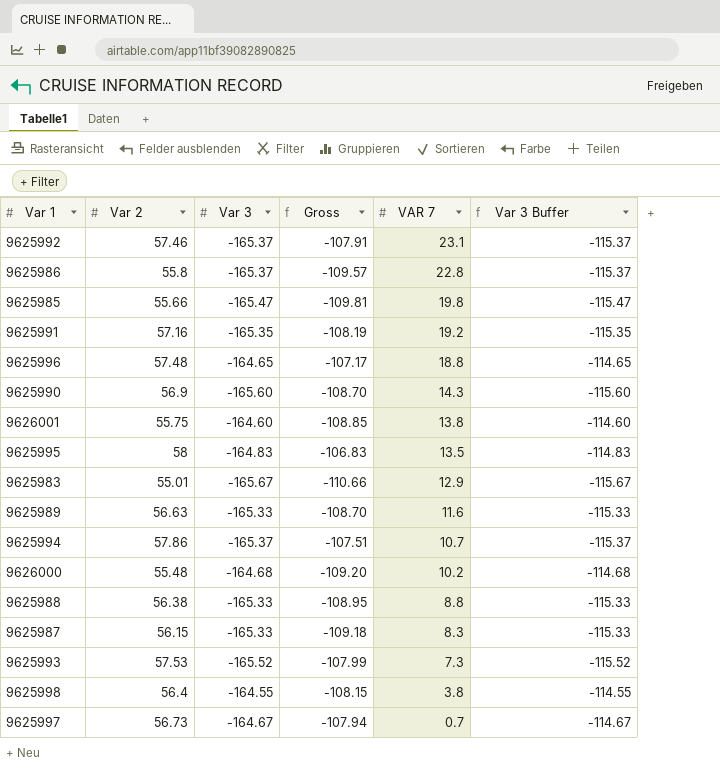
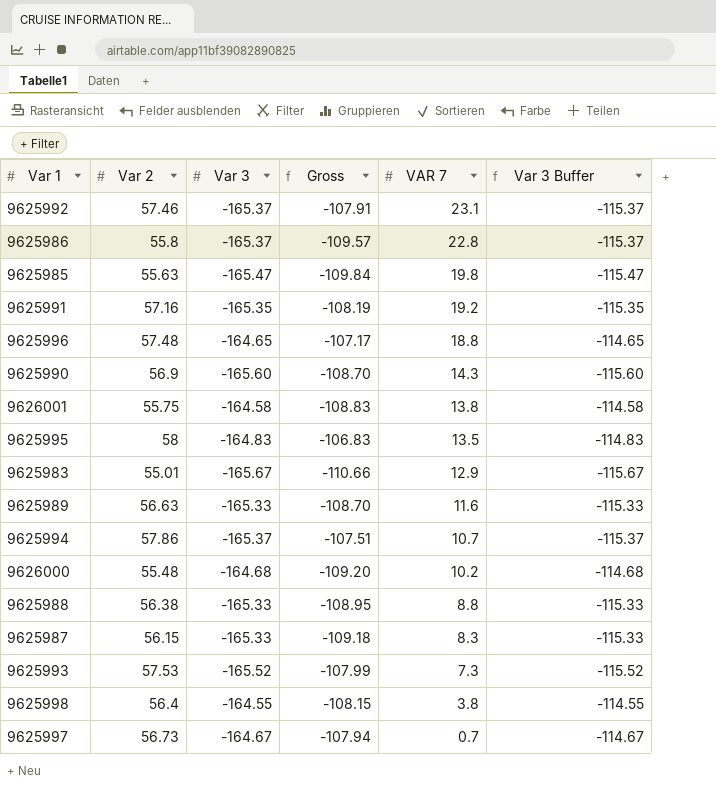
9625985 | Var 2: 55.66 -> 55.63
9625985 | Gross: -109.81 -> -109.84
9626001 | Var 3: -164.60 -> -164.58
9626001 | Gross: -108.85 -> -108.83
9626001 | Var 3 Buffer: -114.60 -> -114.58

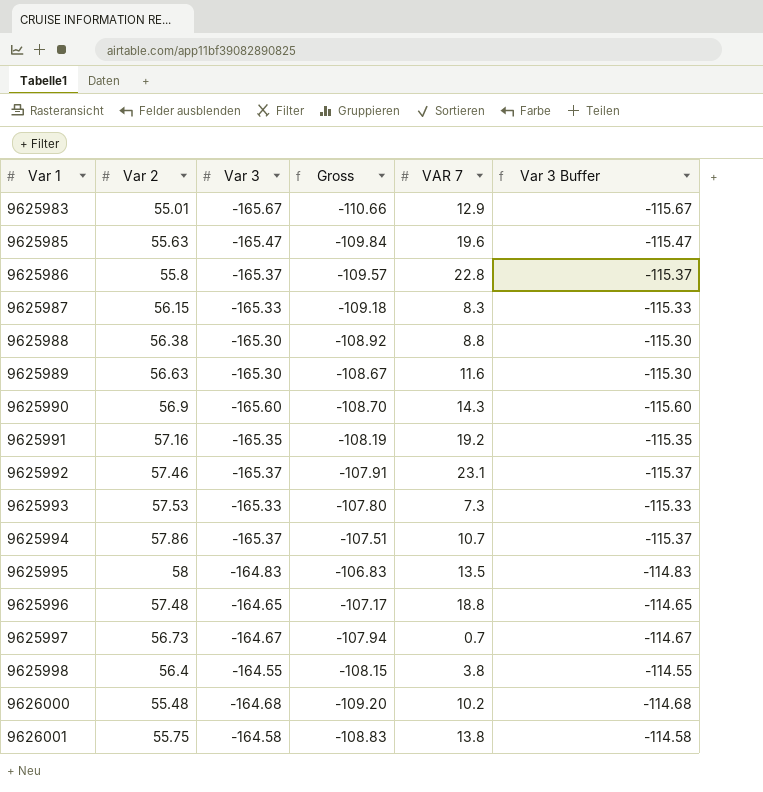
row order: VAR 7 descending -> Var 1 ascending
9625985 | VAR 7: 19.8 -> 19.6
9625988 | Var 3: -165.33 -> -165.30
9625988 | Gross: -108.95 -> -108.92
9625988 | Var 3 Buffer: -115.33 -> -115.30
9625989 | Var 3: -165.33 -> -165.30
9625989 | Gross: -108.70 -> -108.67
9625989 | Var 3 Buffer: -115.33 -> -115.30
9625993 | Var 3: -165.52 -> -165.33
9625993 | Gross: -107.99 -> -107.80
9625993 | Var 3 Buffer: -115.52 -> -115.33

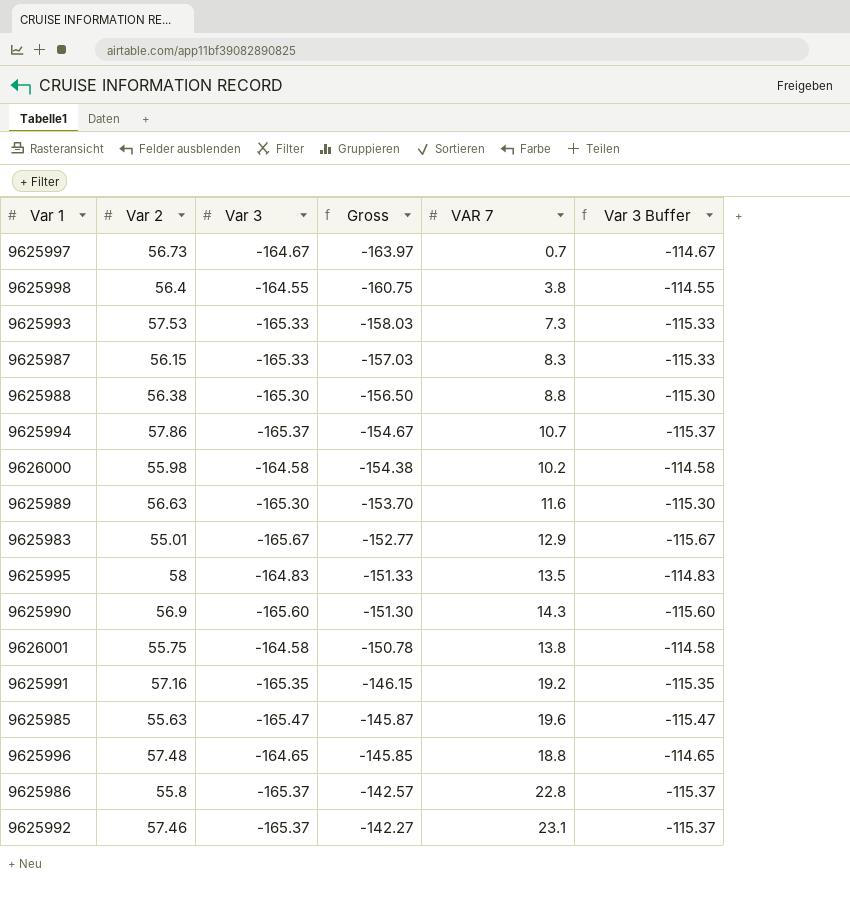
row order: Var 1 ascending -> Gross ascending
column Gross | formula: [Var 2] + [Var 3] -> [Var 3] + [VAR 7]
9626000 | Var 2: 55.48 -> 55.98
9626000 | Var 3: -164.68 -> -164.58
9626000 | Var 3 Buffer: -114.68 -> -114.58

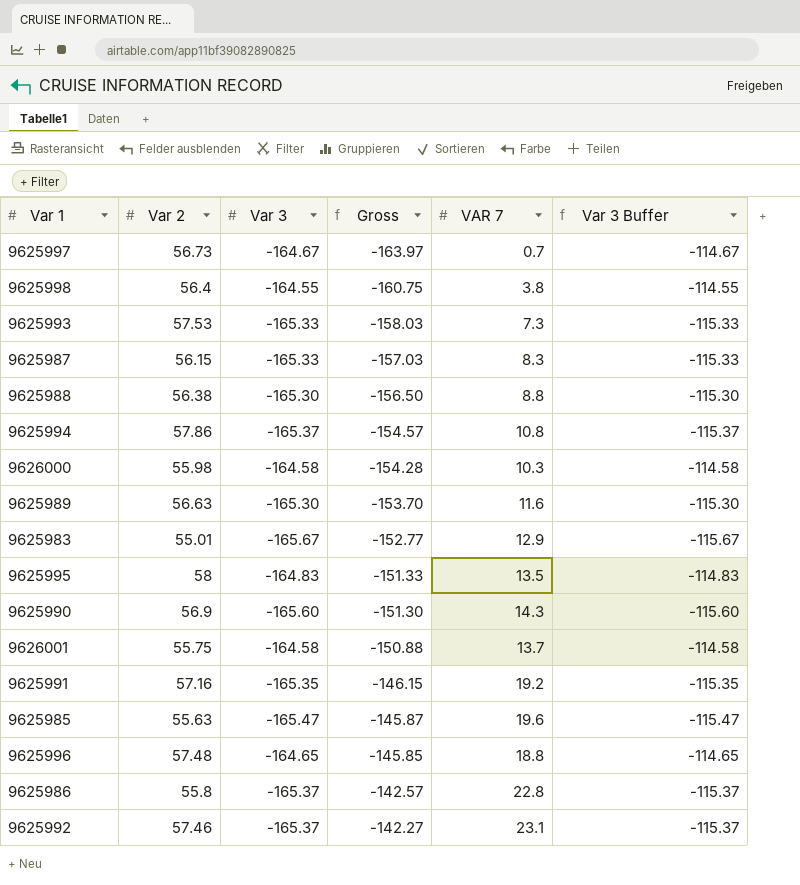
9625994 | Gross: -154.67 -> -154.57
9625994 | VAR 7: 10.7 -> 10.8
9626000 | Gross: -154.38 -> -154.28
9626000 | VAR 7: 10.2 -> 10.3
9626001 | Gross: -150.78 -> -150.88
9626001 | VAR 7: 13.8 -> 13.7

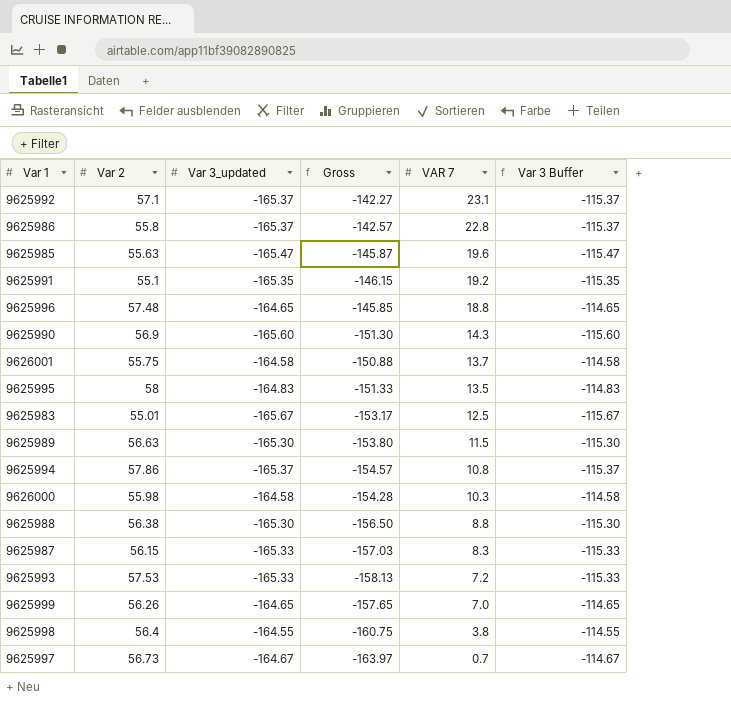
row order: Gross ascending -> VAR 7 descending
column name: Var 3 -> Var 3_updated
9625992 | Var 2: 57.46 -> 57.1
9625991 | Var 2: 57.16 -> 55.1
9625983 | Gross: -152.77 -> -153.17
9625983 | VAR 7: 12.9 -> 12.5
9625989 | Gross: -153.70 -> -153.80
9625989 | VAR 7: 11.6 -> 11.5
9625993 | Gross: -158.03 -> -158.13
9625993 | VAR 7: 7.3 -> 7.2
row 9625999: none -> 56.26 | -164.65 | -157.65 | 7.0 | -114.65

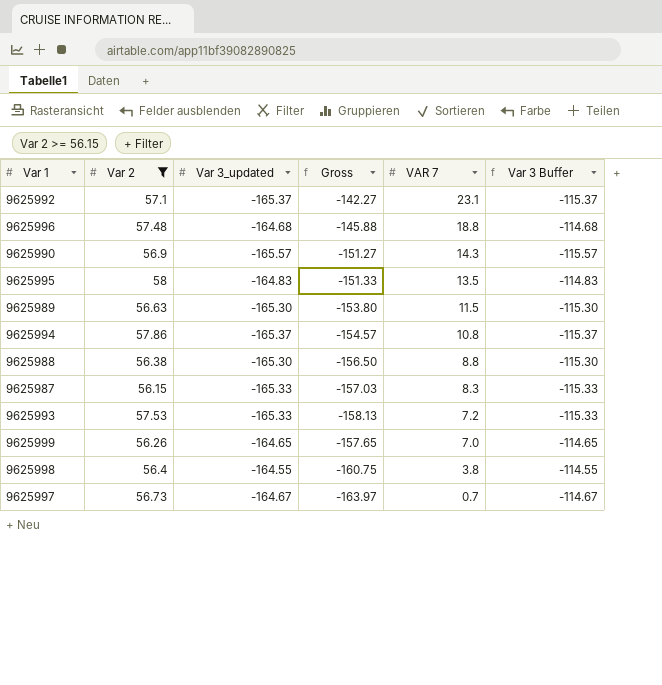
filter: none -> Var 2 >= 56.15
9625996 | Var 3_updated: -164.65 -> -164.68
9625996 | Gross: -145.85 -> -145.88
9625996 | Var 3 Buffer: -114.65 -> -114.68
9625990 | Var 3_updated: -165.60 -> -165.57
9625990 | Gross: -151.30 -> -151.27
9625990 | Var 3 Buffer: -115.60 -> -115.57

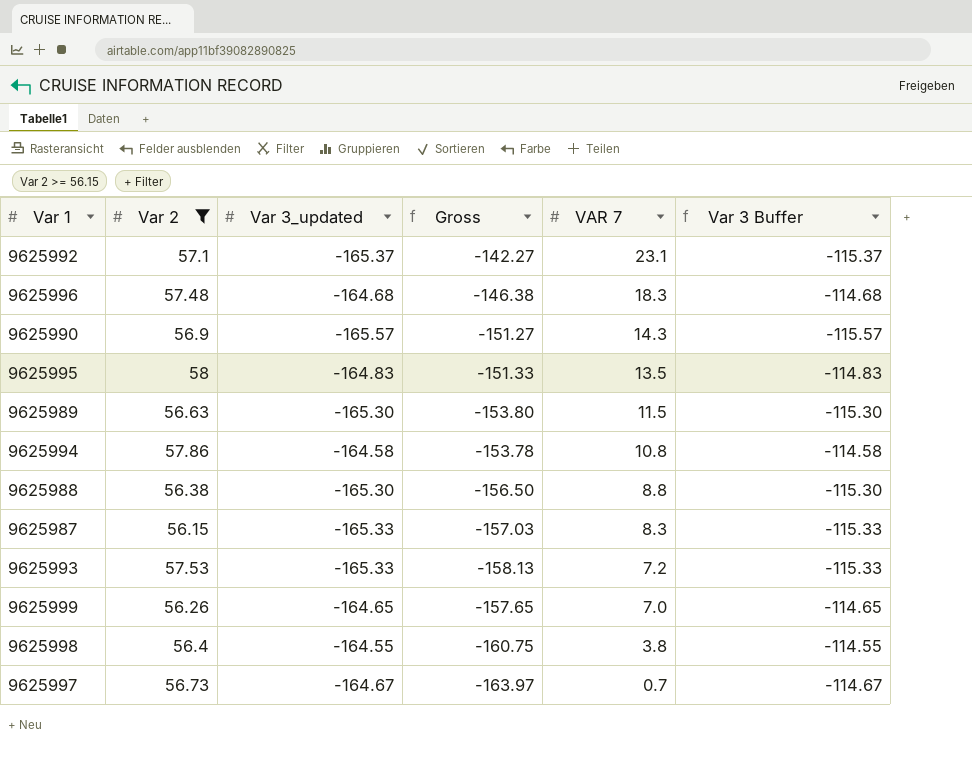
9625996 | Gross: -145.88 -> -146.38
9625996 | VAR 7: 18.8 -> 18.3
9625994 | Var 3_updated: -165.37 -> -164.58
9625994 | Gross: -154.57 -> -153.78
9625994 | Var 3 Buffer: -115.37 -> -114.58

